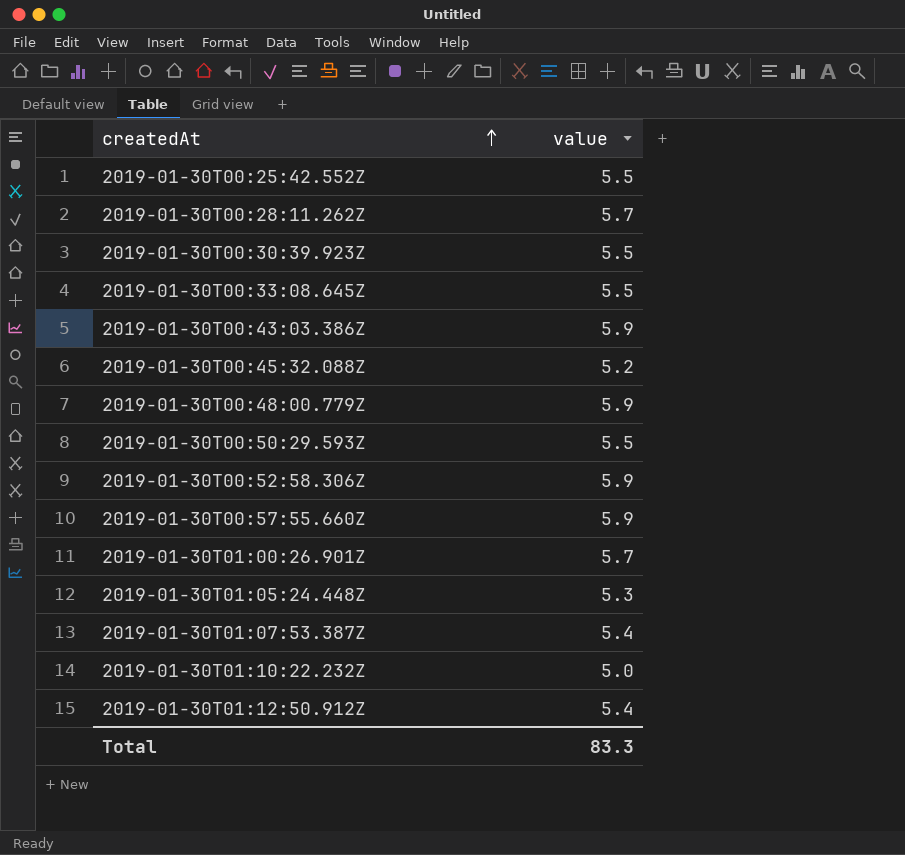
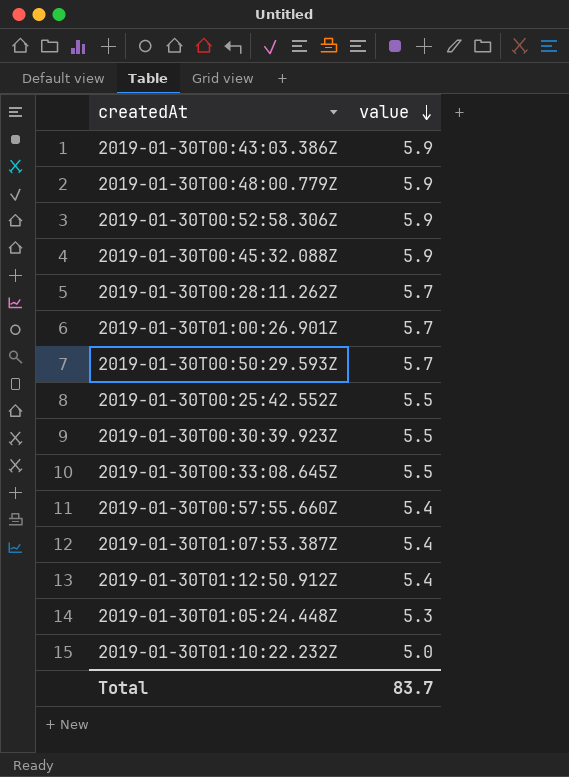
row order: createdAt ascending -> value descending
2019-01-30T00:45:32.088Z | value: 5.2 -> 5.9
2019-01-30T00:50:29.593Z | value: 5.5 -> 5.7
2019-01-30T00:57:55.660Z | value: 5.9 -> 5.4
Total | value: 83.3 -> 83.7

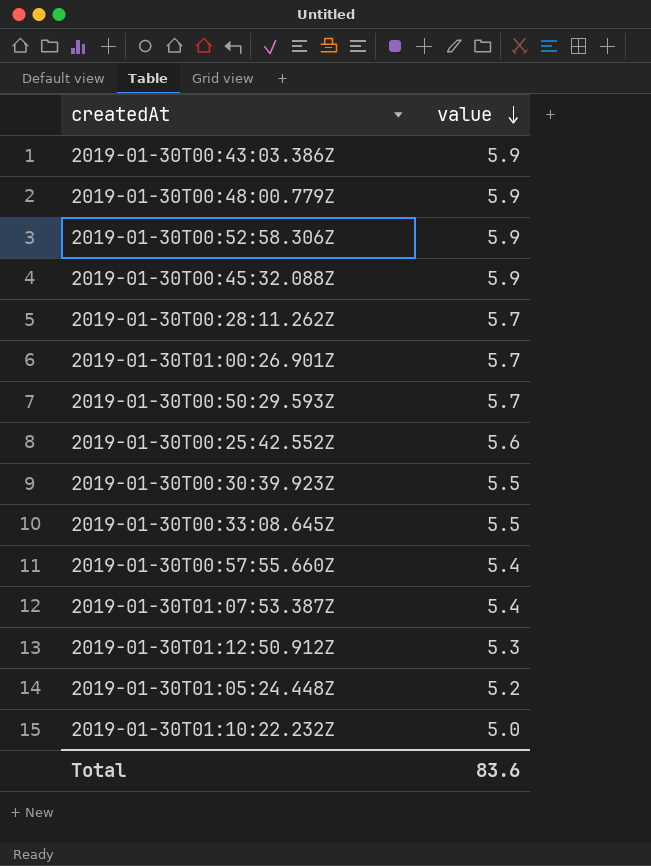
2019-01-30T00:25:42.552Z | value: 5.5 -> 5.6
2019-01-30T01:12:50.912Z | value: 5.4 -> 5.3
2019-01-30T01:05:24.448Z | value: 5.3 -> 5.2
Total | value: 83.7 -> 83.6

